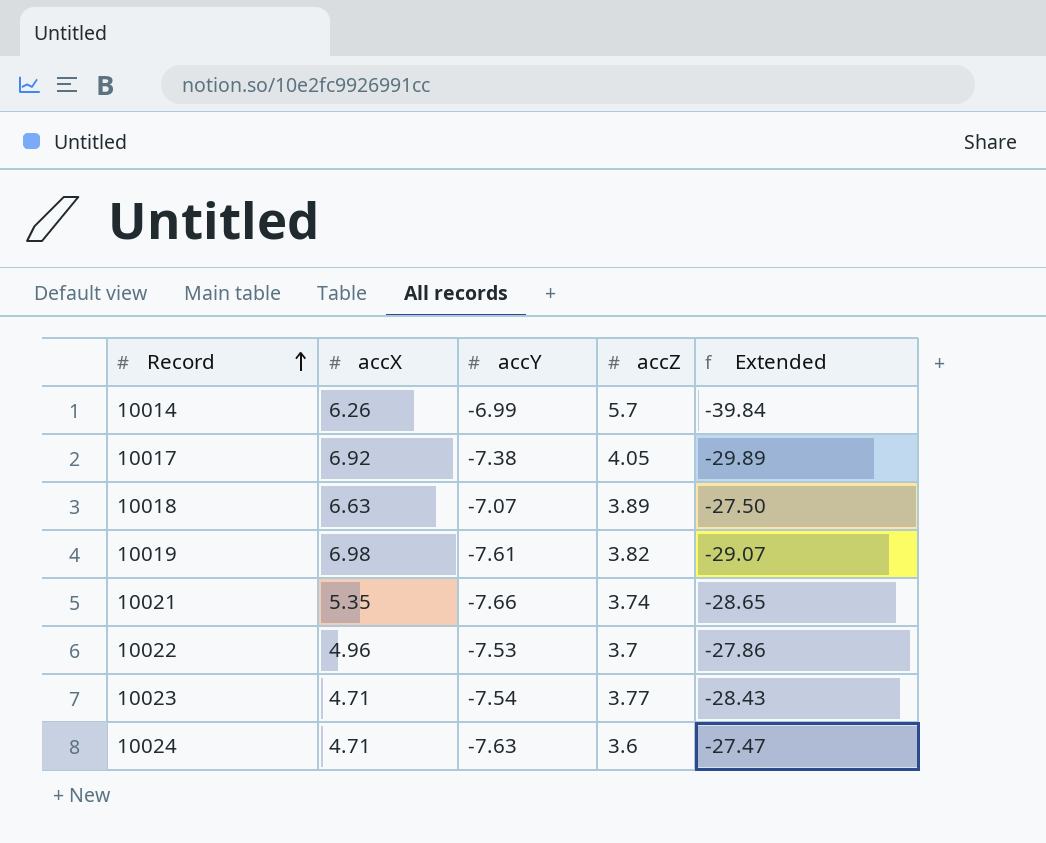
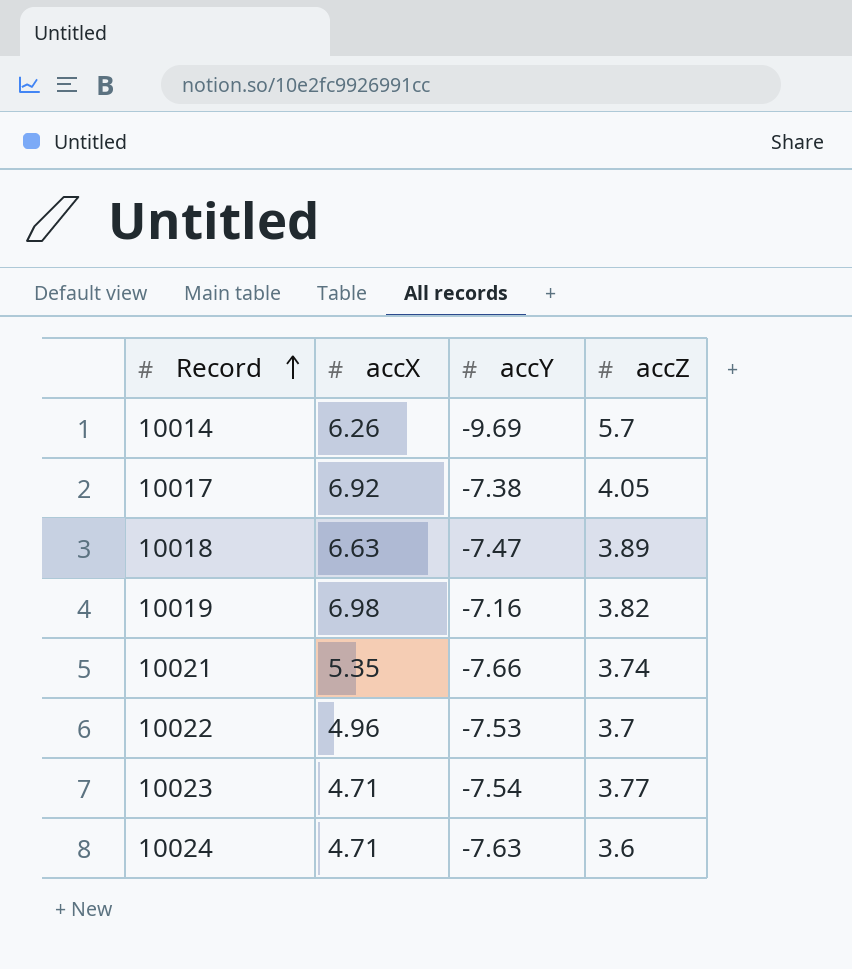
column Extended | formula: [accY] * [accZ] -> none
10014 | accY: -6.99 -> -9.69
10018 | accY: -7.07 -> -7.47
10019 | accY: -7.61 -> -7.16

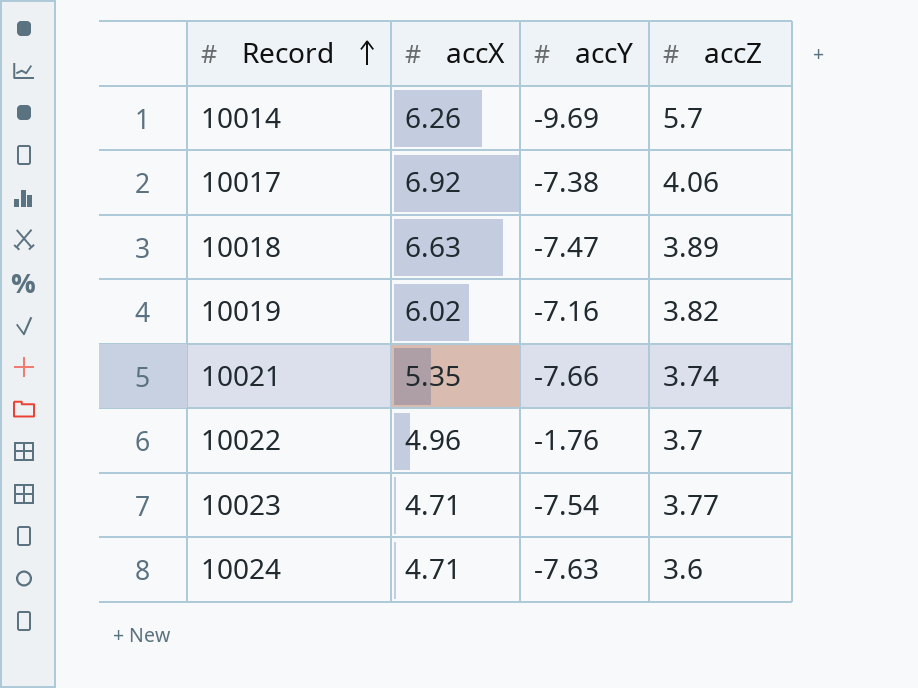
10017 | accZ: 4.05 -> 4.06
10019 | accX: 6.98 -> 6.02
10022 | accY: -7.53 -> -1.76

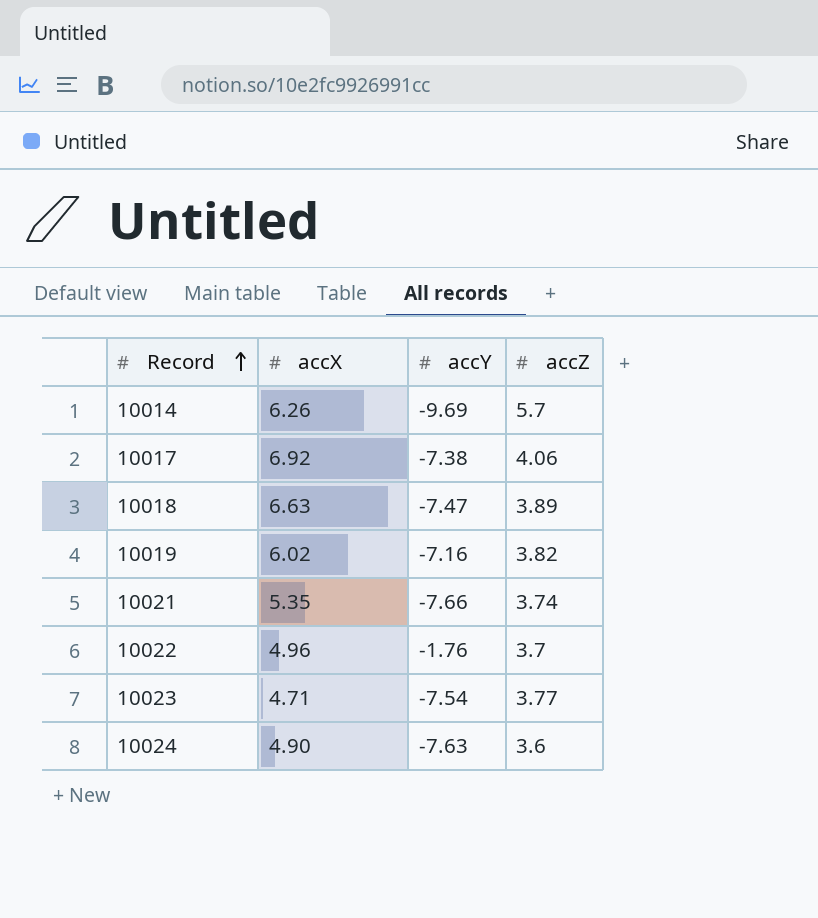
10024 | accX: 4.71 -> 4.90

